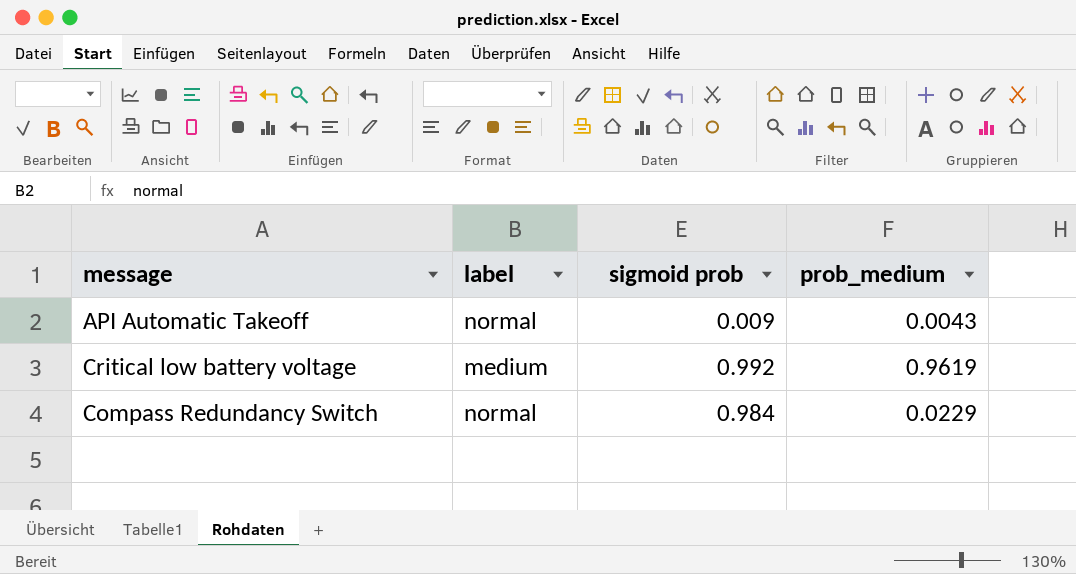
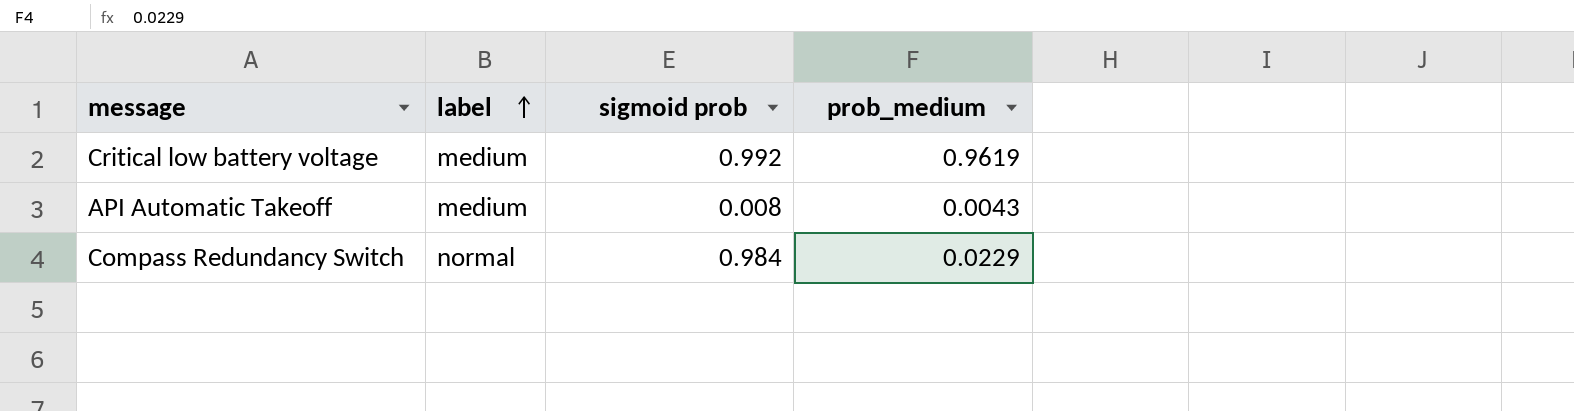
row order: none -> label ascending
API Automatic Takeoff | label: normal -> medium
API Automatic Takeoff | sigmoid prob: 0.009 -> 0.008

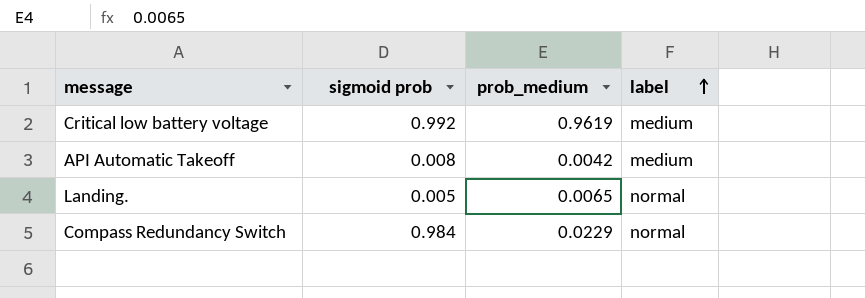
column label | position: 2 -> 4
API Automatic Takeoff | prob_medium: 0.0043 -> 0.0042
row Landing.: none -> 0.005 | 0.0065 | normal

